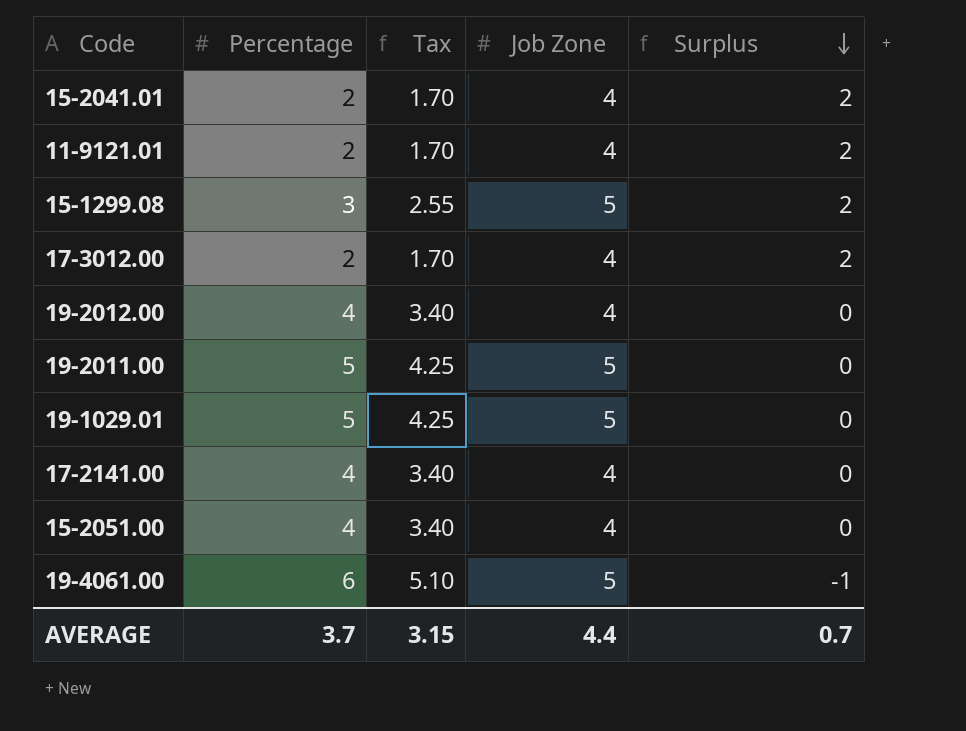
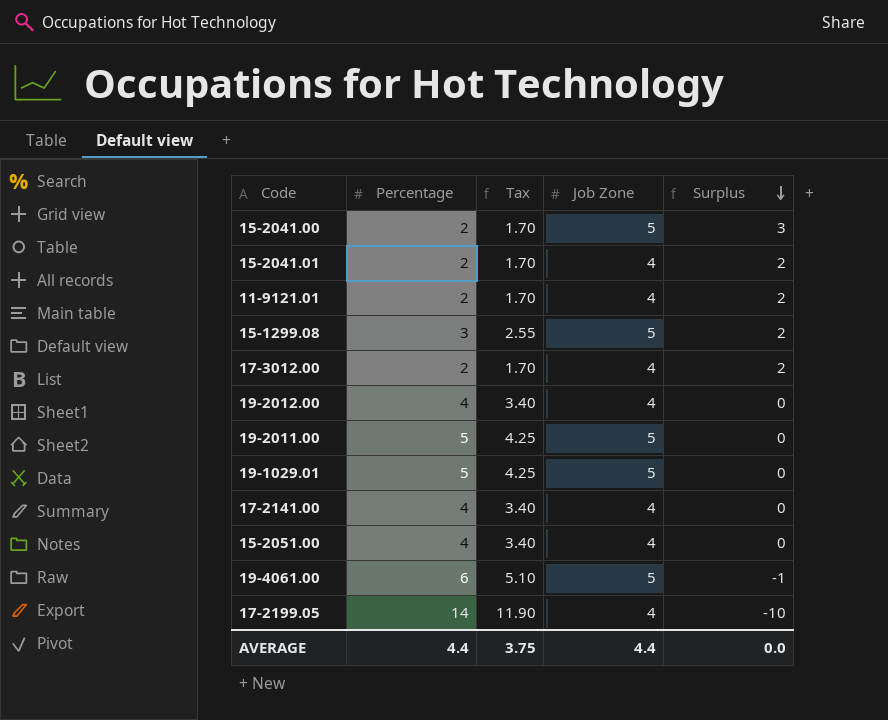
row 15-2041.00: none -> 2 | 1.70 | 5 | 3
row 17-2199.05: none -> 14 | 11.90 | 4 | -10
AVERAGE | Percentage: 3.7 -> 4.4
AVERAGE | Tax: 3.15 -> 3.75
AVERAGE | Surplus: 0.7 -> 0.0

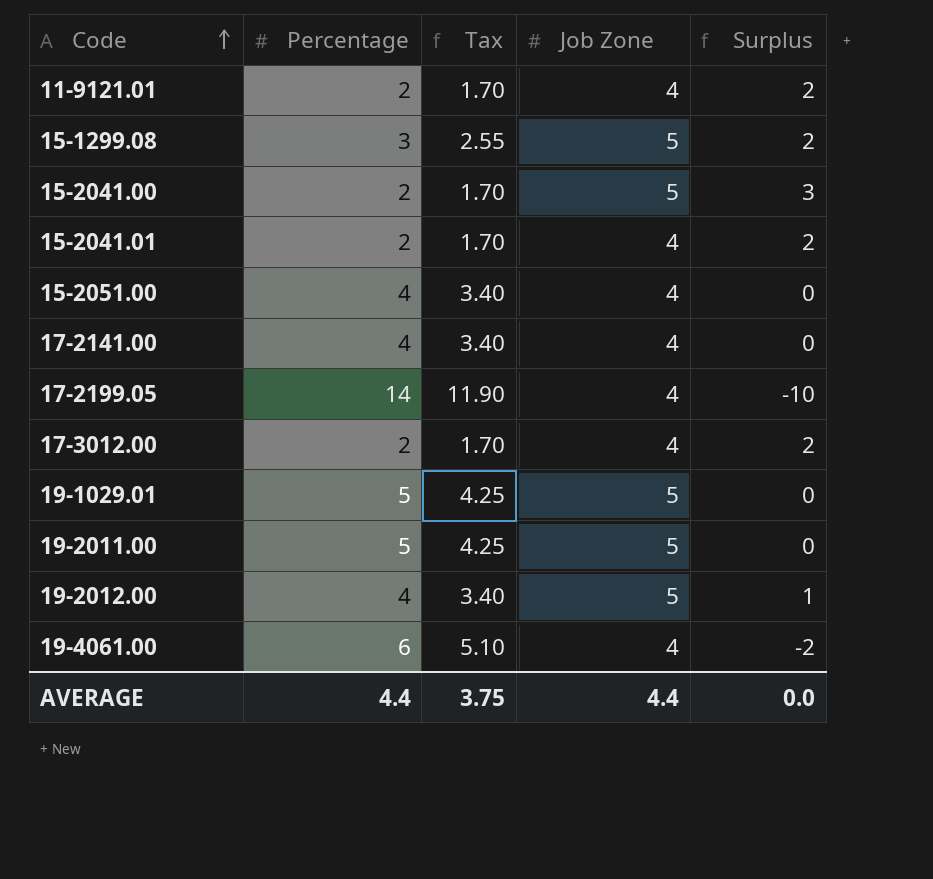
row order: Surplus descending -> Code ascending
19-2012.00 | Job Zone: 4 -> 5
19-2012.00 | Surplus: 0 -> 1
19-4061.00 | Job Zone: 5 -> 4
19-4061.00 | Surplus: -1 -> -2

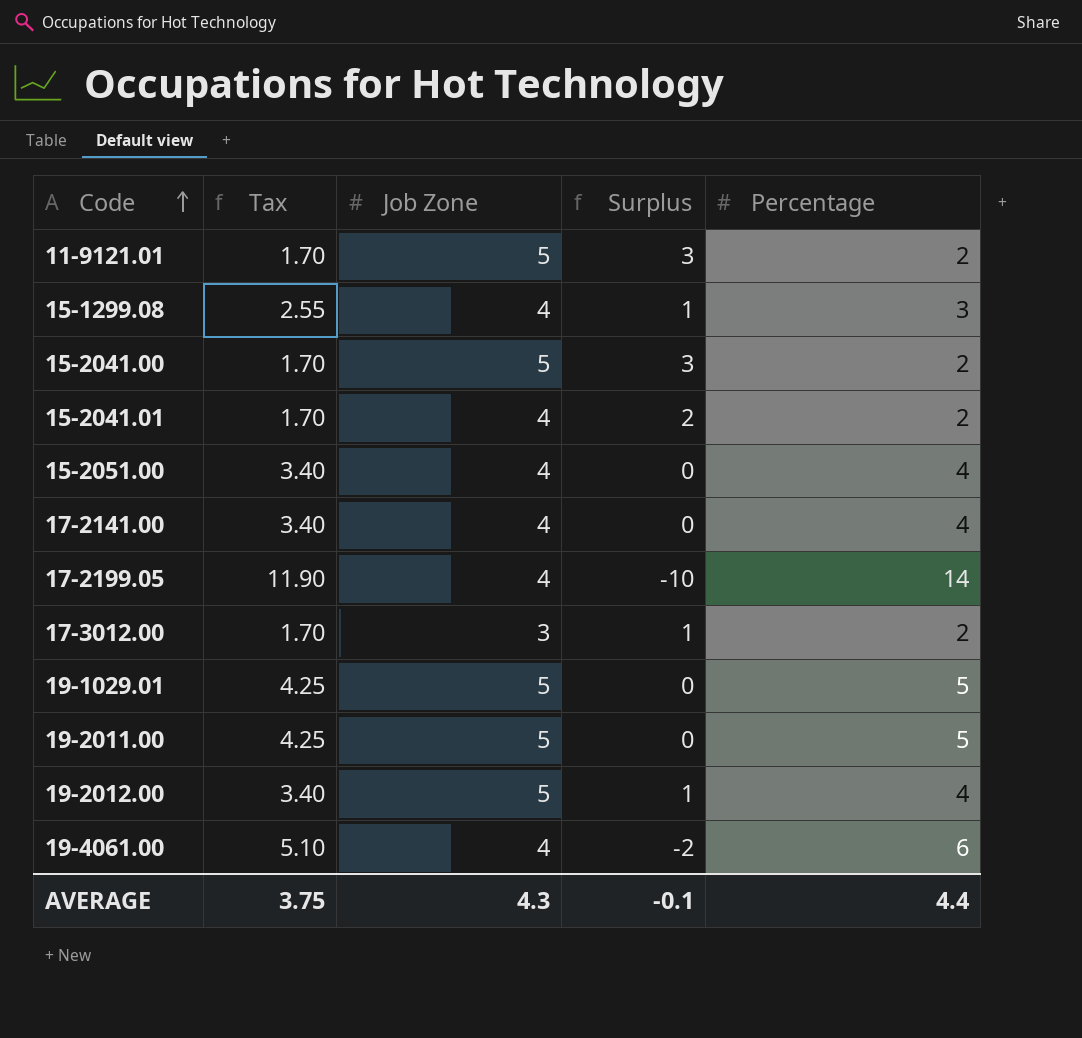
column Percentage | position: 2 -> 5
11-9121.01 | Job Zone: 4 -> 5
11-9121.01 | Surplus: 2 -> 3
15-1299.08 | Job Zone: 5 -> 4
15-1299.08 | Surplus: 2 -> 1
17-3012.00 | Job Zone: 4 -> 3
17-3012.00 | Surplus: 2 -> 1
AVERAGE | Job Zone: 4.4 -> 4.3
AVERAGE | Surplus: 0.0 -> -0.1

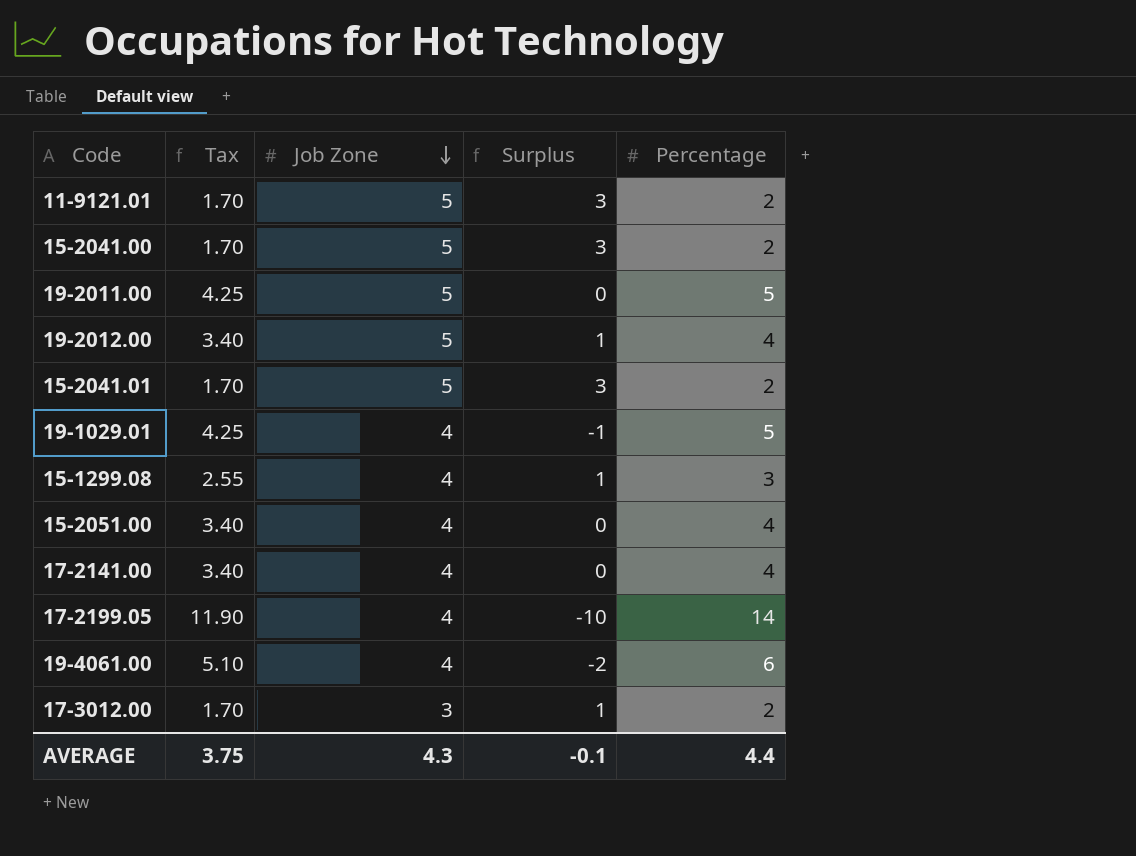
row order: Code ascending -> Job Zone descending
15-2041.01 | Job Zone: 4 -> 5
15-2041.01 | Surplus: 2 -> 3
19-1029.01 | Job Zone: 5 -> 4
19-1029.01 | Surplus: 0 -> -1

